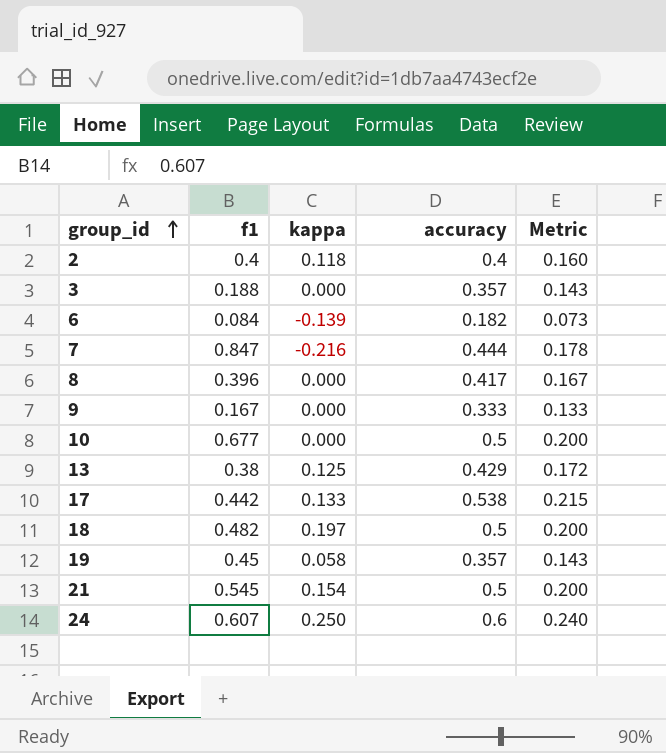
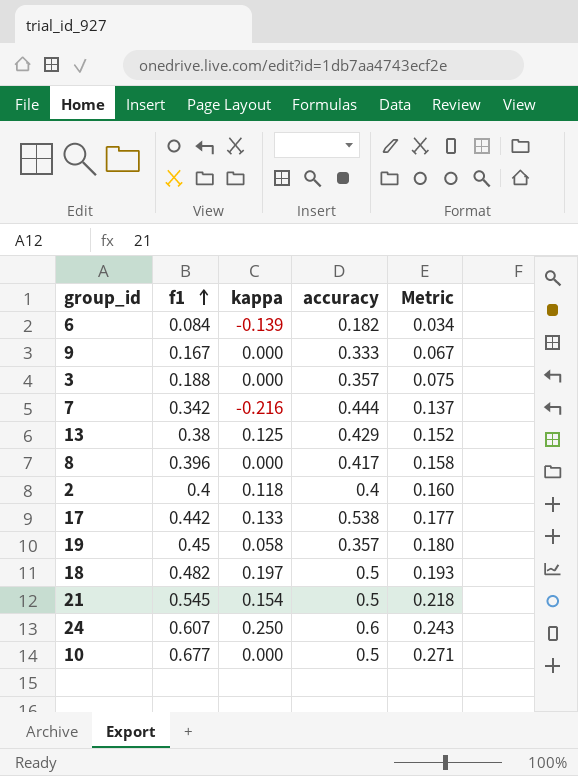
row order: group_id ascending -> f1 ascending
column Metric | formula: [accuracy] * 0.4 -> [f1] * 0.4
7 | f1: 0.847 -> 0.342

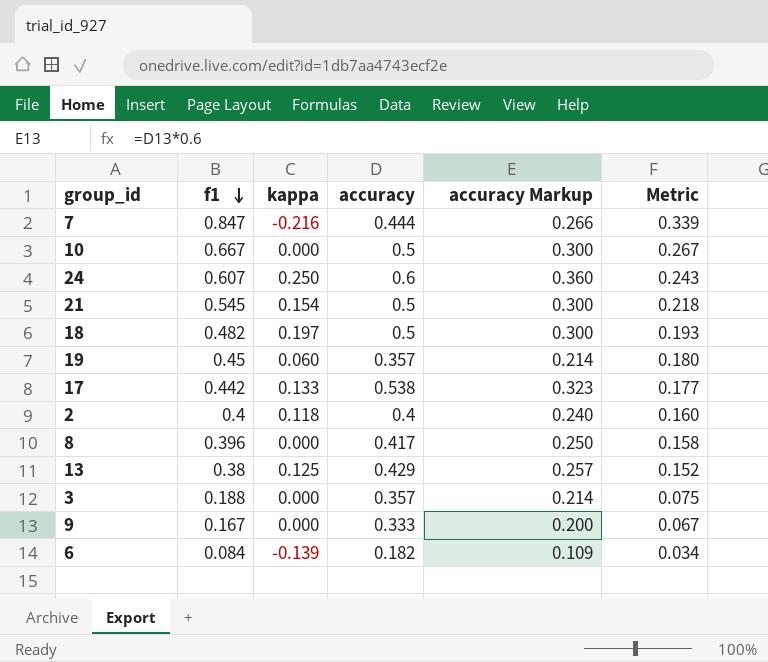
row order: f1 ascending -> f1 descending
column accuracy Markup | formula: none -> [accuracy] * 0.6
7 | f1: 0.342 -> 0.847
7 | Metric: 0.137 -> 0.339
10 | f1: 0.677 -> 0.667
10 | Metric: 0.271 -> 0.267
19 | kappa: 0.058 -> 0.060

